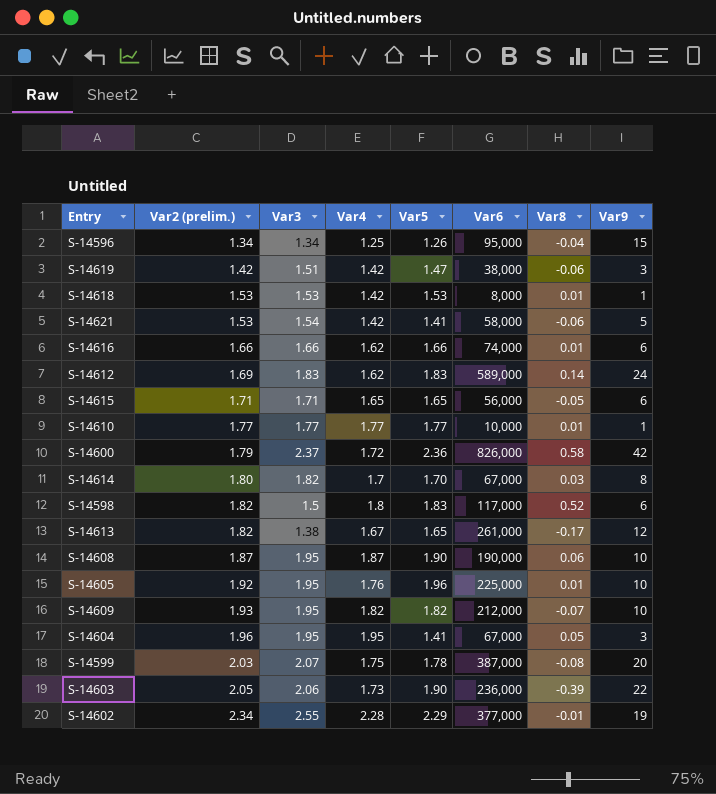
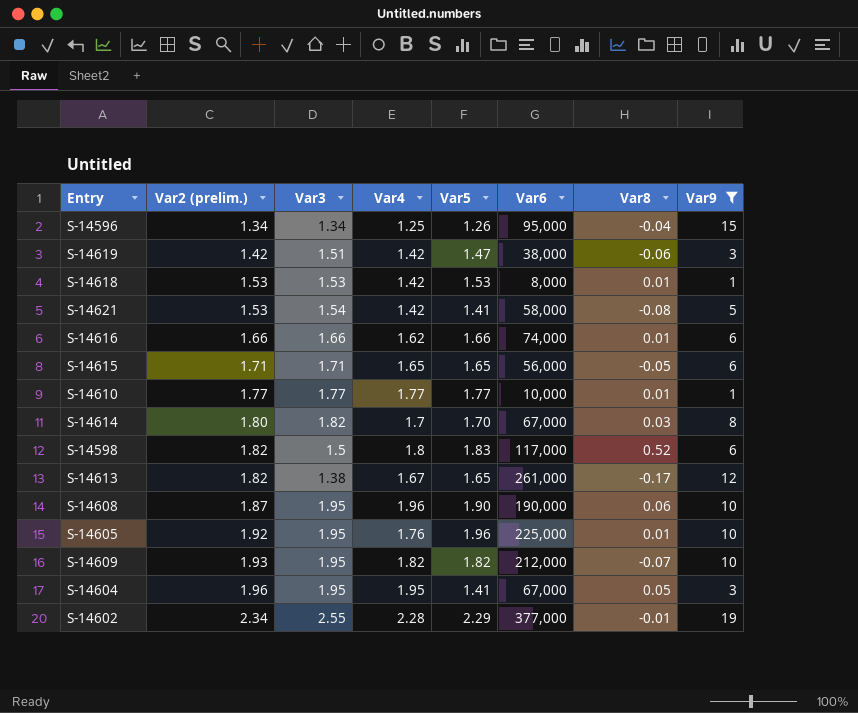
filter: none -> Var9 <= 19
S-14621 | Var8: -0.06 -> -0.08
S-14608 | Var4: 1.87 -> 1.96

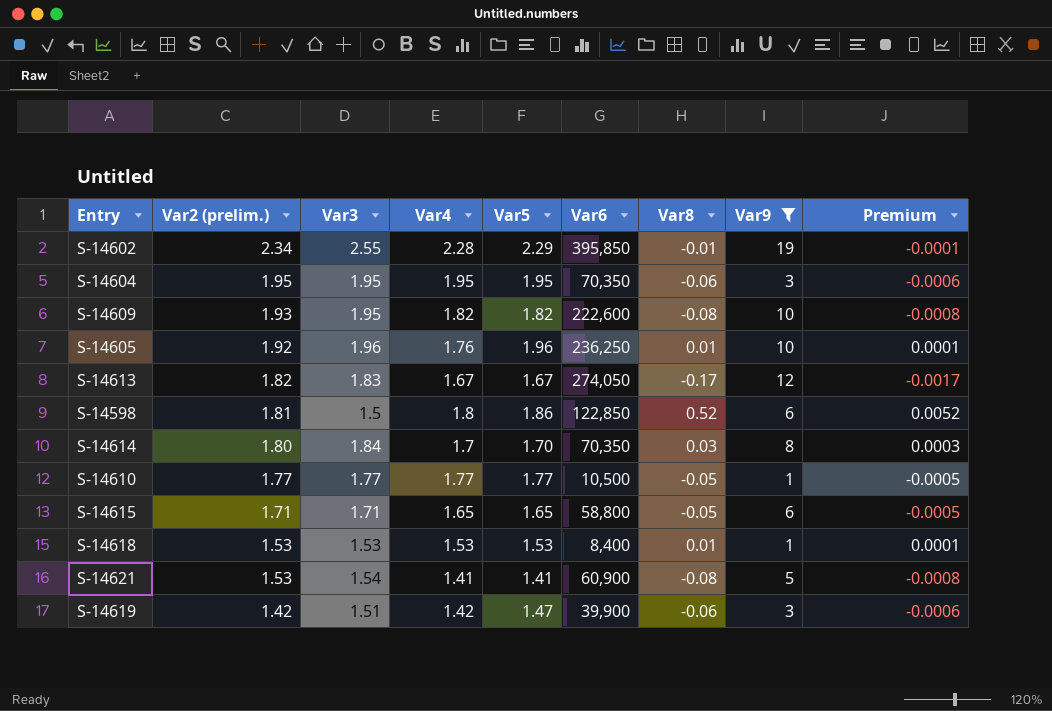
row order: Var2 (prelim.) ascending -> Var2 (prelim.) descending
column Premium | formula: none -> [Var8] * 0.01
row S-14596: 1.34 | 1.34 | 1.25 | 1.26 | 95,000 | -0.04 | 15 -> none
row S-14616: 1.66 | 1.66 | 1.62 | 1.66 | 74,000 | 0.01 | 6 -> none
row S-14608: 1.87 | 1.95 | 1.96 | 1.90 | 190,000 | 0.06 | 10 -> none
S-14602 | Var6: 377,000 -> 395,850
S-14604 | Var2 (prelim.): 1.96 -> 1.95
S-14604 | Var5: 1.41 -> 1.95
S-14604 | Var6: 67,000 -> 70,350
S-14604 | Var8: 0.05 -> -0.06
S-14609 | Var6: 212,000 -> 222,600
S-14609 | Var8: -0.07 -> -0.08
S-14605 | Var3: 1.95 -> 1.96
S-14605 | Var6: 225,000 -> 236,250
S-14613 | Var3: 1.38 -> 1.83
S-14613 | Var5: 1.65 -> 1.67
S-14613 | Var6: 261,000 -> 274,050
S-14598 | Var2 (prelim.): 1.82 -> 1.81
S-14598 | Var5: 1.83 -> 1.86
S-14598 | Var6: 117,000 -> 122,850
S-14614 | Var3: 1.82 -> 1.84
S-14614 | Var6: 67,000 -> 70,350
S-14610 | Var6: 10,000 -> 10,500
S-14610 | Var8: 0.01 -> -0.05
S-14615 | Var6: 56,000 -> 58,800
S-14618 | Var4: 1.42 -> 1.53
S-14618 | Var6: 8,000 -> 8,400
S-14621 | Var4: 1.42 -> 1.41
S-14621 | Var6: 58,000 -> 60,900
S-14619 | Var6: 38,000 -> 39,900

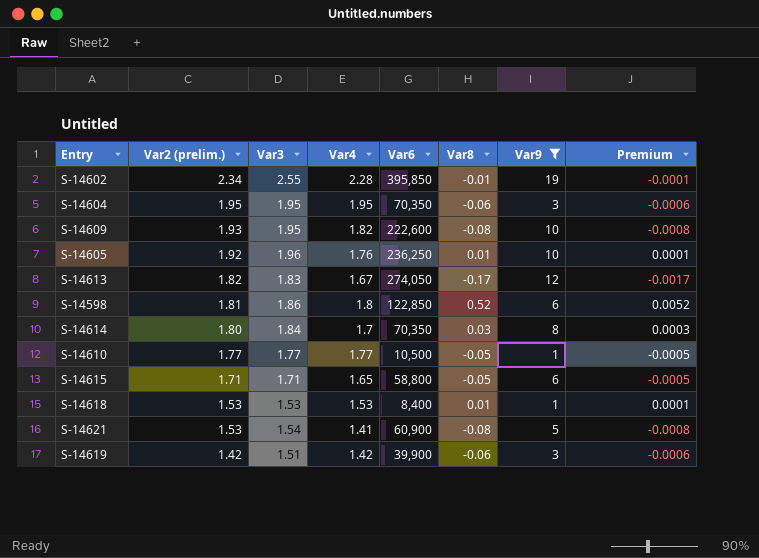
column Var5 | position: 5 -> none
S-14598 | Var3: 1.5 -> 1.86

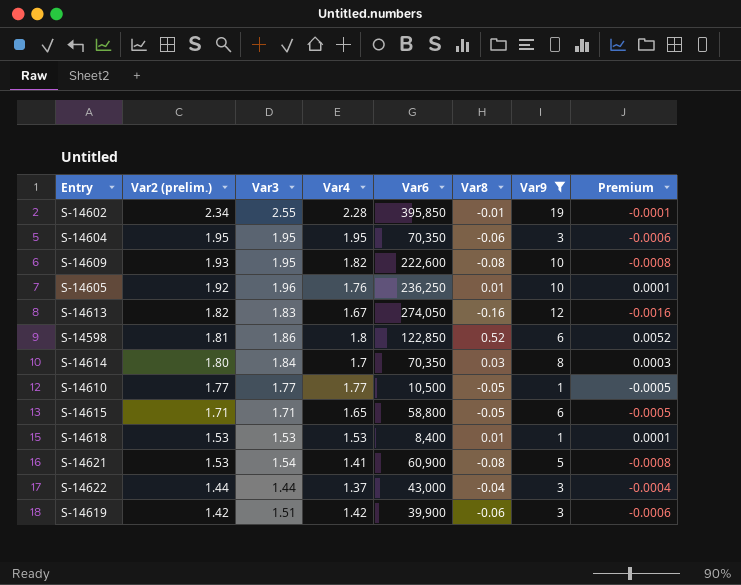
S-14613 | Var8: -0.17 -> -0.16
S-14613 | Premium: -0.0017 -> -0.0016
row S-14622: none -> 1.44 | 1.44 | 1.37 | 43,000 | -0.04 | 3 | -0.0004

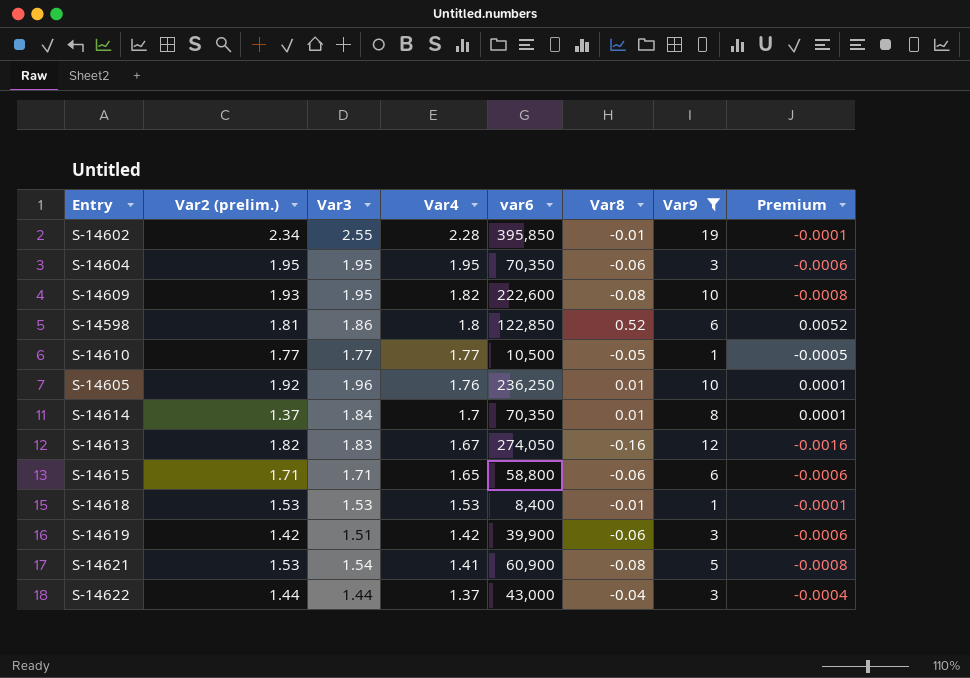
row order: Var2 (prelim.) descending -> Var4 descending
column name: Var6 -> var6
S-14614 | Var2 (prelim.): 1.80 -> 1.37
S-14614 | Var8: 0.03 -> 0.01
S-14614 | Premium: 0.0003 -> 0.0001
S-14615 | Var8: -0.05 -> -0.06
S-14615 | Premium: -0.0005 -> -0.0006
S-14618 | Var8: 0.01 -> -0.01
S-14618 | Premium: 0.0001 -> -0.0001

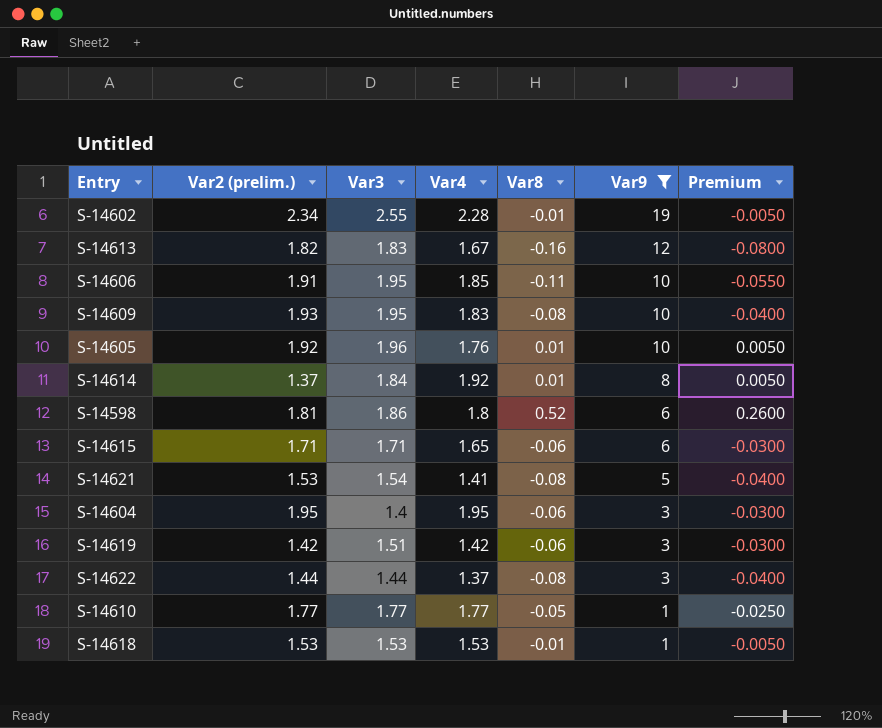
row order: Var4 descending -> Var9 descending
column var6 | position: 5 -> none
column Premium | formula: [Var8] * 0.01 -> [Var8] * 0.5
row S-14606: none -> 1.91 | 1.95 | 1.85 | -0.11 | 10 | -0.0550
S-14609 | Var4: 1.82 -> 1.83
S-14614 | Var4: 1.7 -> 1.92
S-14604 | Var3: 1.95 -> 1.4
S-14622 | Var8: -0.04 -> -0.08

